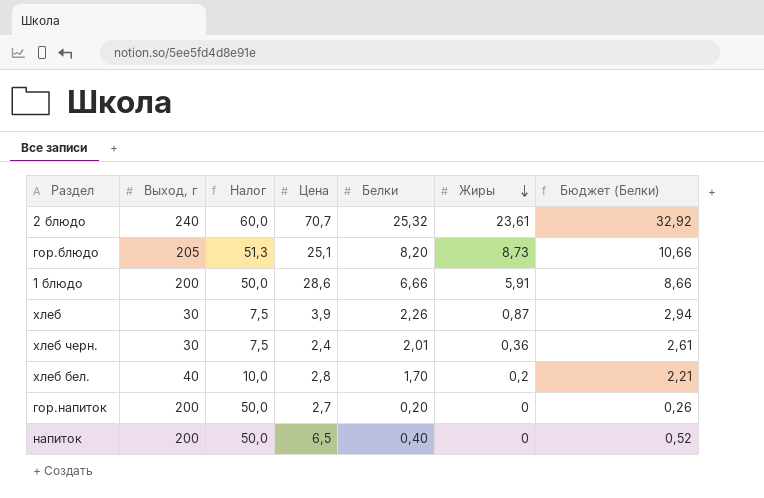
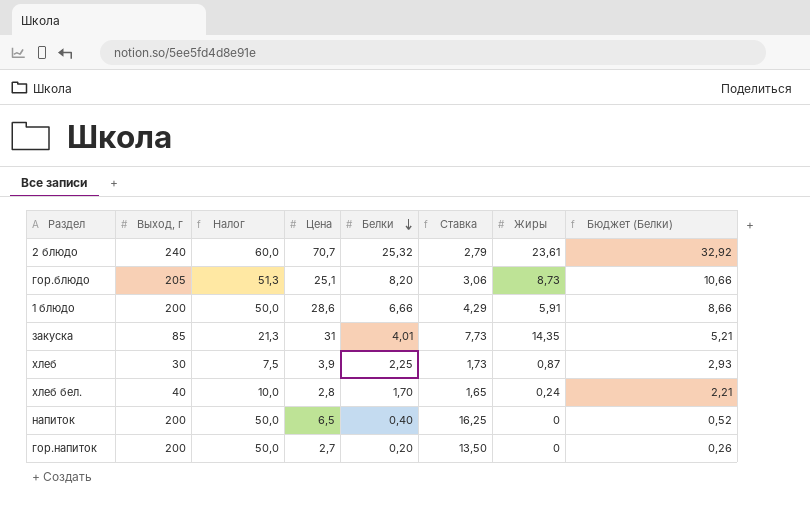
row order: Жиры descending -> Белки descending
column Ставка | formula: none -> [Цена] / [Белки]
row хлеб черн.: 30 | 7,5 | 2,4 | 2,01 | 0,36 | 2,61 -> none
row закуска: none -> 85 | 21,3 | 31 | 4,01 | 7,73 | 14,35 | 5,21
хлеб | Белки: 2,26 -> 2,25
хлеб | Бюджет (Белки): 2,94 -> 2,93
хлеб бел. | Жиры: 0,2 -> 0,24

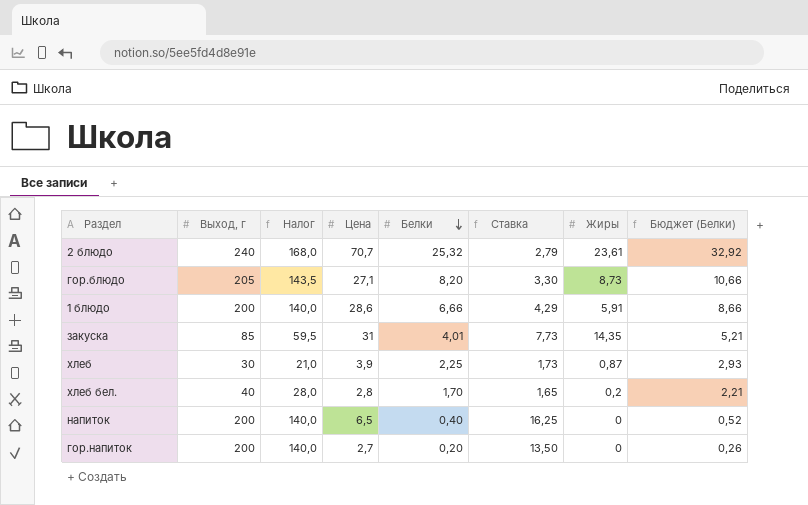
column Налог | formula: [Выход, г] * 0,25 -> [Выход, г] * 0,7
гор.блюдо | Цена: 25,1 -> 27,1
гор.блюдо | Ставка: 3,06 -> 3,30
хлеб бел. | Жиры: 0,24 -> 0,2

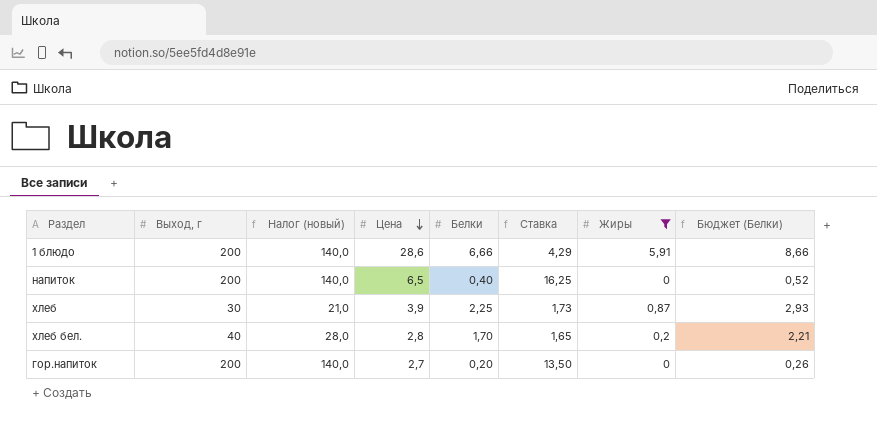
filter: none -> Жиры <= 5,91
row order: Белки descending -> Цена descending
column name: Налог -> Налог (новый)

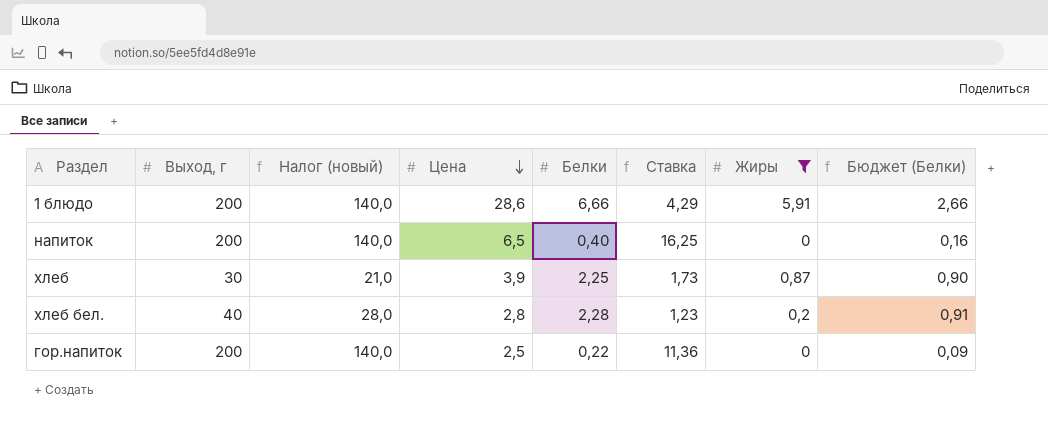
column Бюджет (Белки) | formula: [Белки] * 1,3 -> [Белки] * 0,4
хлеб бел. | Белки: 1,70 -> 2,28
хлеб бел. | Ставка: 1,65 -> 1,23
гор.напиток | Цена: 2,7 -> 2,5
гор.напиток | Белки: 0,20 -> 0,22
гор.напиток | Ставка: 13,50 -> 11,36

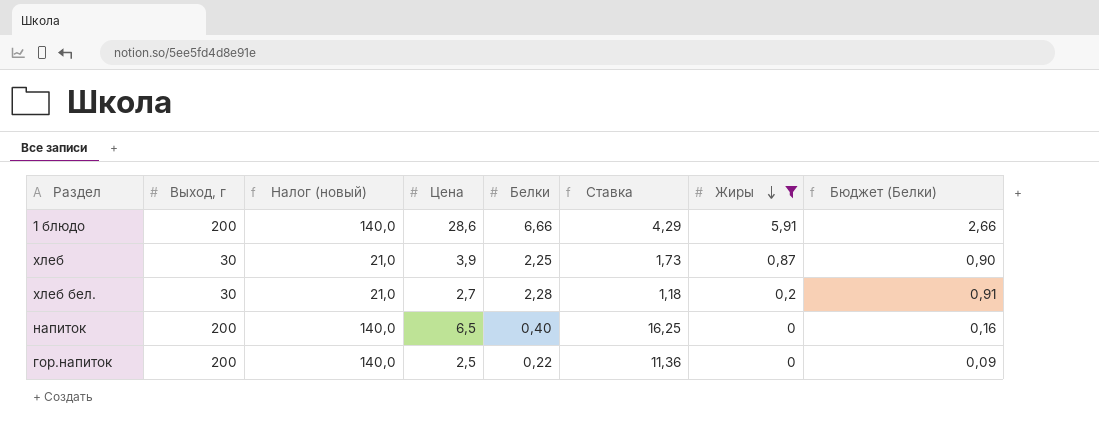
row order: Цена descending -> Жиры descending
хлеб бел. | Выход, г: 40 -> 30
хлеб бел. | Налог (новый): 28,0 -> 21,0
хлеб бел. | Цена: 2,8 -> 2,7
хлеб бел. | Ставка: 1,23 -> 1,18

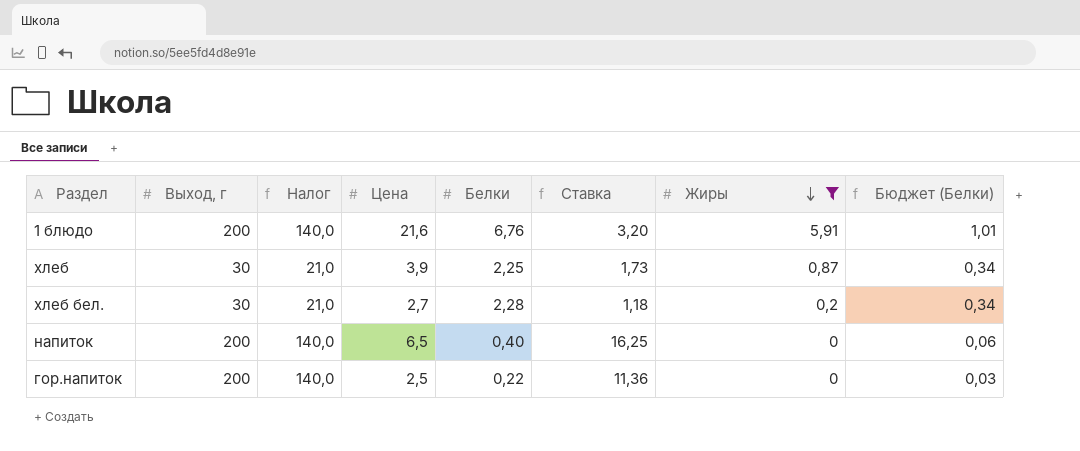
column name: Налог (новый) -> Налог
column Бюджет (Белки) | formula: [Белки] * 0,4 -> [Белки] * 0,15
1 блюдо | Цена: 28,6 -> 21,6
1 блюдо | Белки: 6,66 -> 6,76
1 блюдо | Ставка: 4,29 -> 3,20

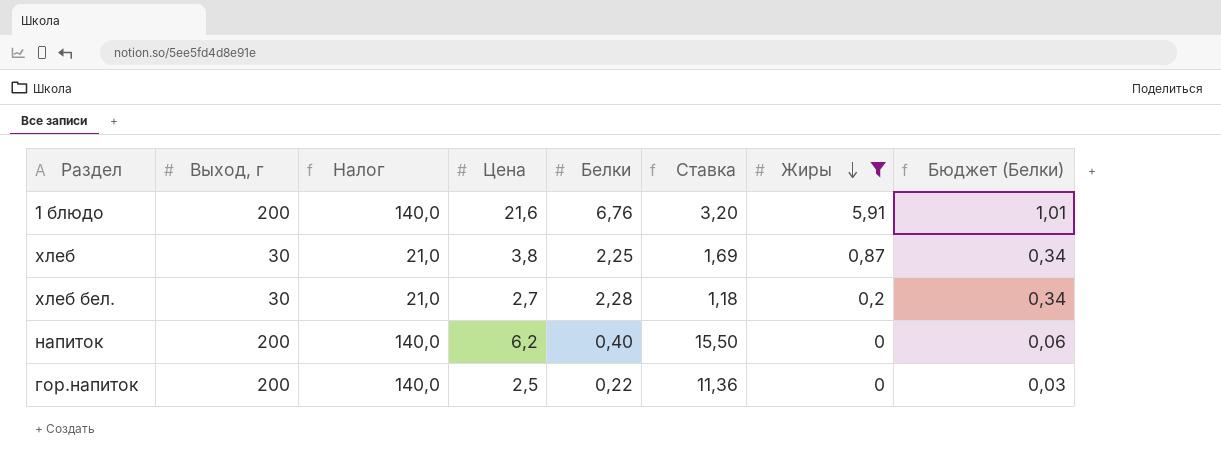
хлеб | Цена: 3,9 -> 3,8
хлеб | Ставка: 1,73 -> 1,69
напиток | Цена: 6,5 -> 6,2
напиток | Ставка: 16,25 -> 15,50

